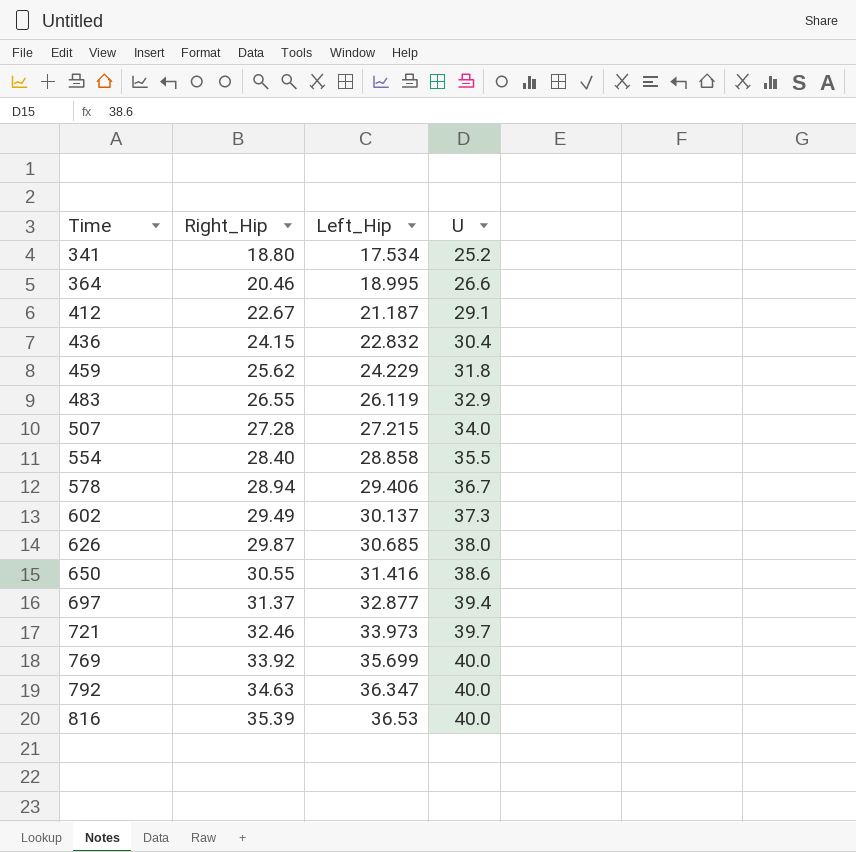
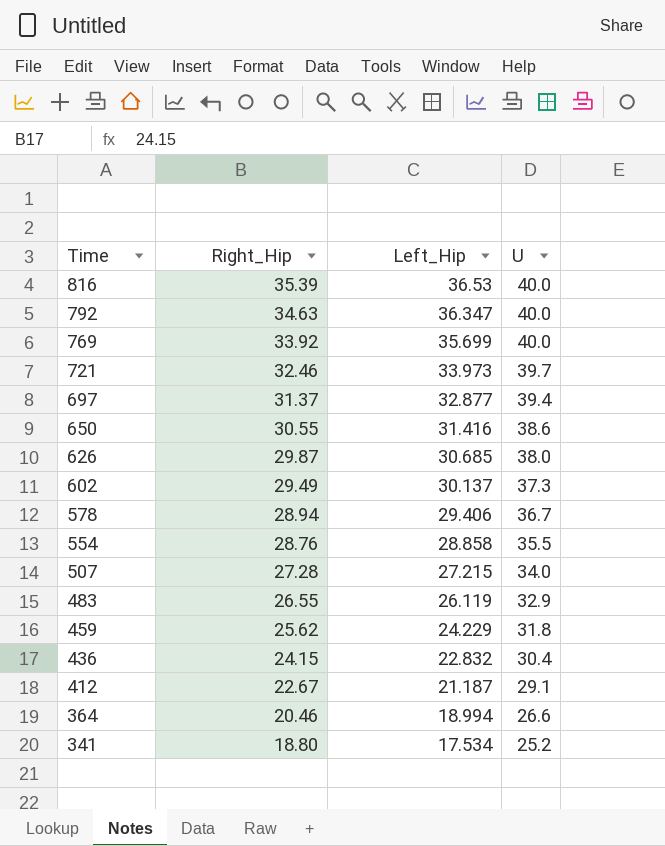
row order: Time ascending -> Time descending
554 | Right_Hip: 28.40 -> 28.76
364 | Left_Hip: 18.995 -> 18.994

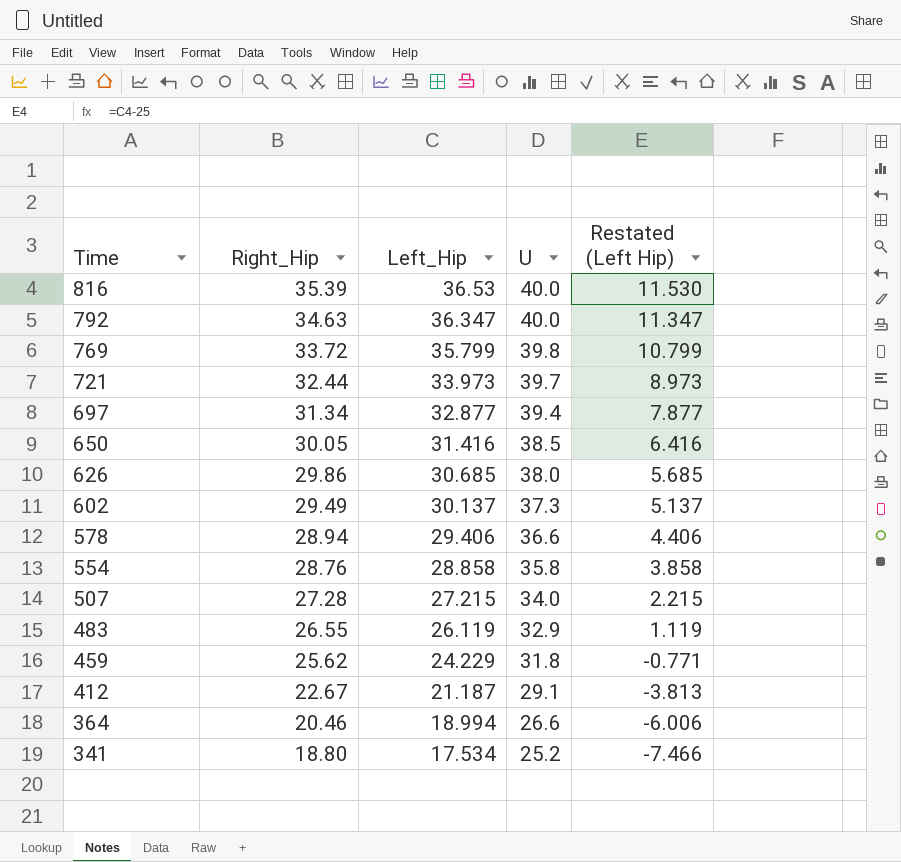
column Restated (Left Hip) | formula: none -> [Left_Hip] - 25
row 436: 24.15 | 22.832 | 30.4 -> none
769 | Right_Hip: 33.92 -> 33.72
769 | Left_Hip: 35.699 -> 35.799
769 | U: 40.0 -> 39.8
721 | Right_Hip: 32.46 -> 32.44
697 | Right_Hip: 31.37 -> 31.34
650 | Right_Hip: 30.55 -> 30.05
650 | U: 38.6 -> 38.5
626 | Right_Hip: 29.87 -> 29.86
578 | U: 36.7 -> 36.6
554 | U: 35.5 -> 35.8

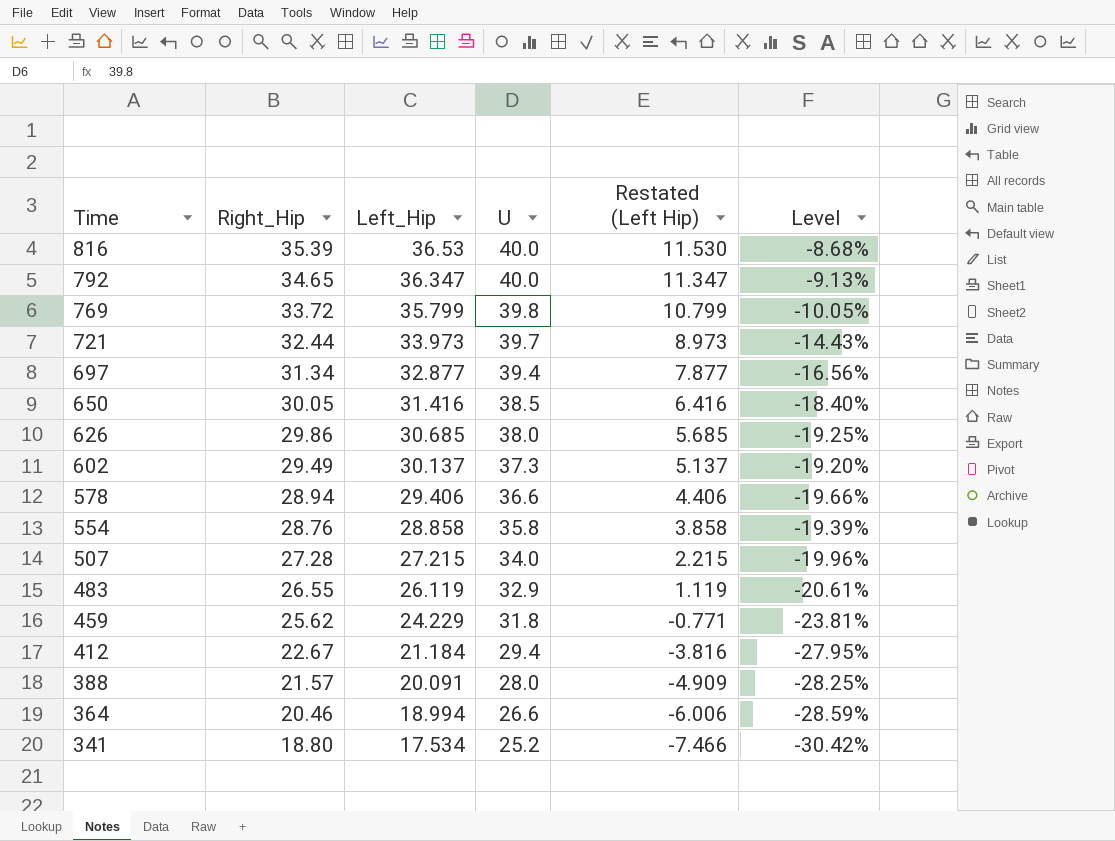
column Level | formula: none -> ([Left_Hip] - [U]) / [U]
792 | Right_Hip: 34.63 -> 34.65
412 | Left_Hip: 21.187 -> 21.184
412 | U: 29.1 -> 29.4
412 | Restated (Left Hip): -3.813 -> -3.816
row 388: none -> 21.57 | 20.091 | 28.0 | -4.909 | -28.25%

